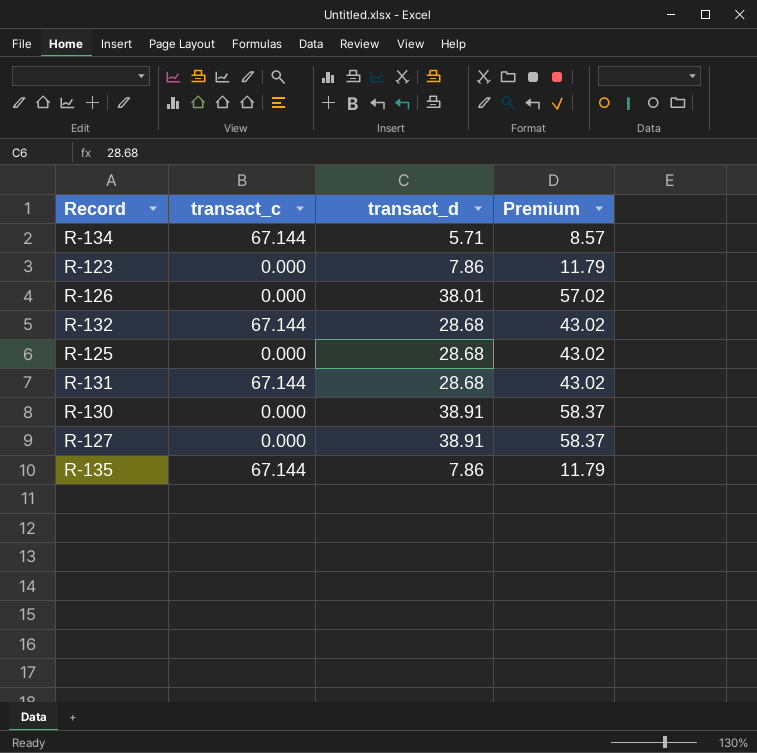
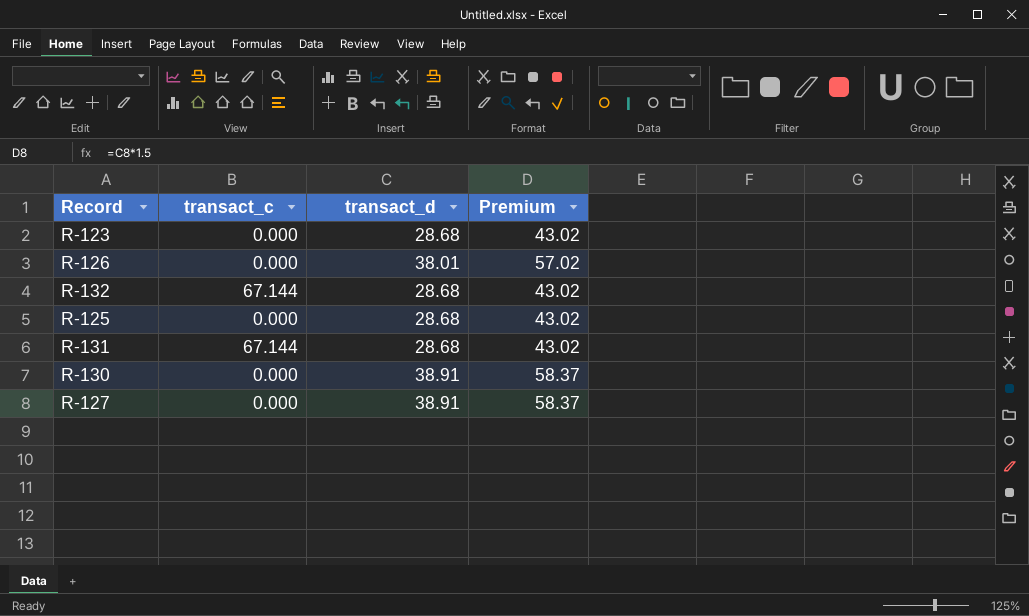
row R-134: 67.144 | 5.71 | 8.57 -> none
row R-135: 67.144 | 7.86 | 11.79 -> none
R-123 | transact_d: 7.86 -> 28.68
R-123 | Premium: 11.79 -> 43.02

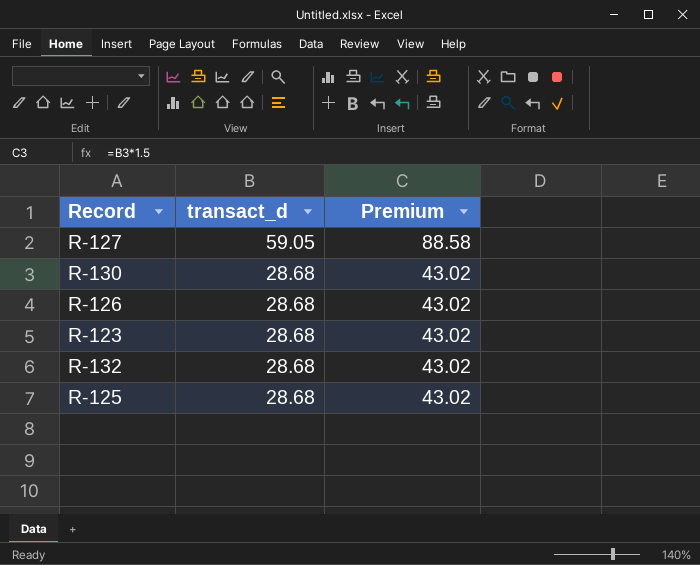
row order: none -> transact_d descending
column transact_c | position: 2 -> none
row R-131: 67.144 | 28.68 | 43.02 -> none
R-127 | transact_d: 38.91 -> 59.05
R-127 | Premium: 58.37 -> 88.58
R-130 | transact_d: 38.91 -> 28.68
R-130 | Premium: 58.37 -> 43.02
R-126 | transact_d: 38.01 -> 28.68
R-126 | Premium: 57.02 -> 43.02

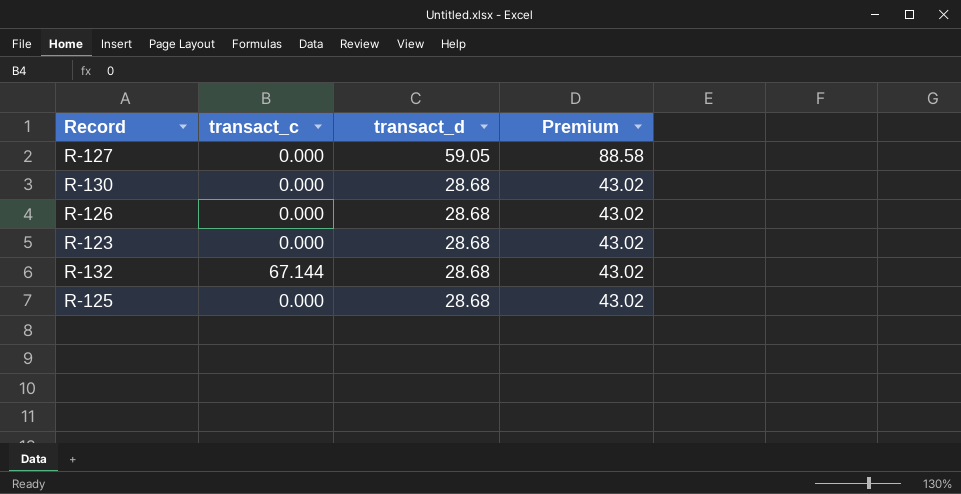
column transact_c | position: none -> 2

